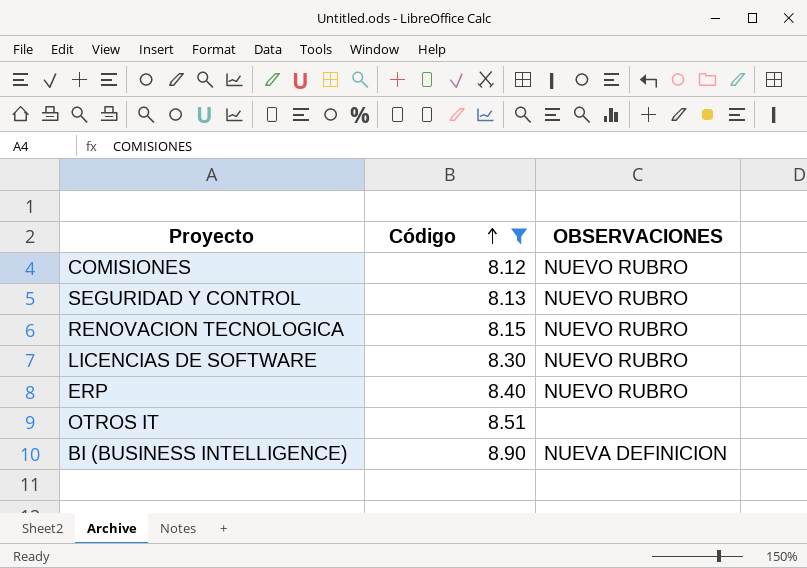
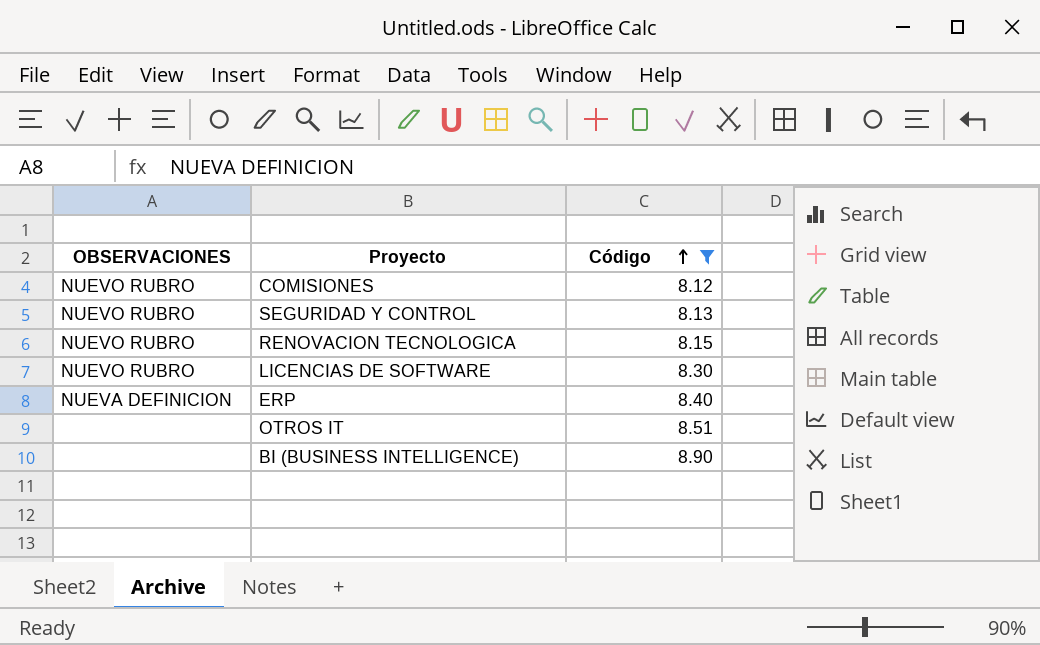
column OBSERVACIONES | position: 3 -> 1
ERP | OBSERVACIONES: NUEVO RUBRO -> NUEVA DEFINICION
BI (BUSINESS INTELLIGENCE) | OBSERVACIONES: NUEVA DEFINICION -> none

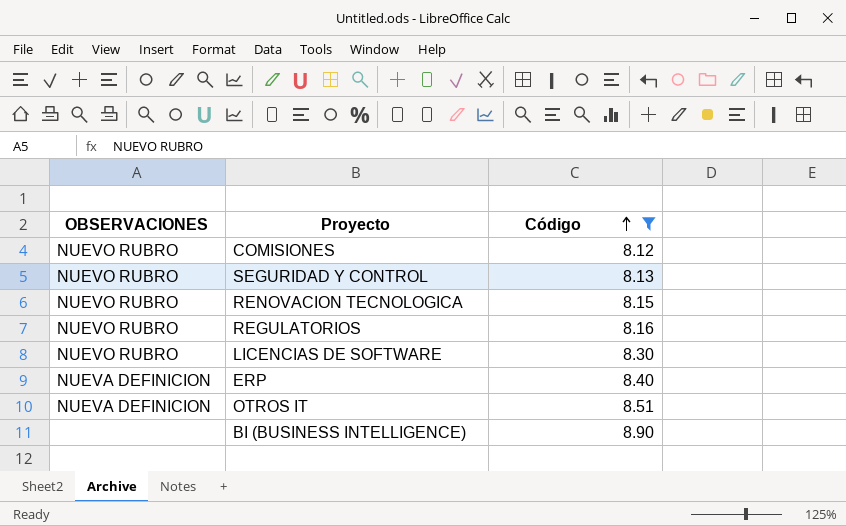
row REGULATORIOS: none -> NUEVO RUBRO | 8.16
OTROS IT | OBSERVACIONES: none -> NUEVA DEFINICION

